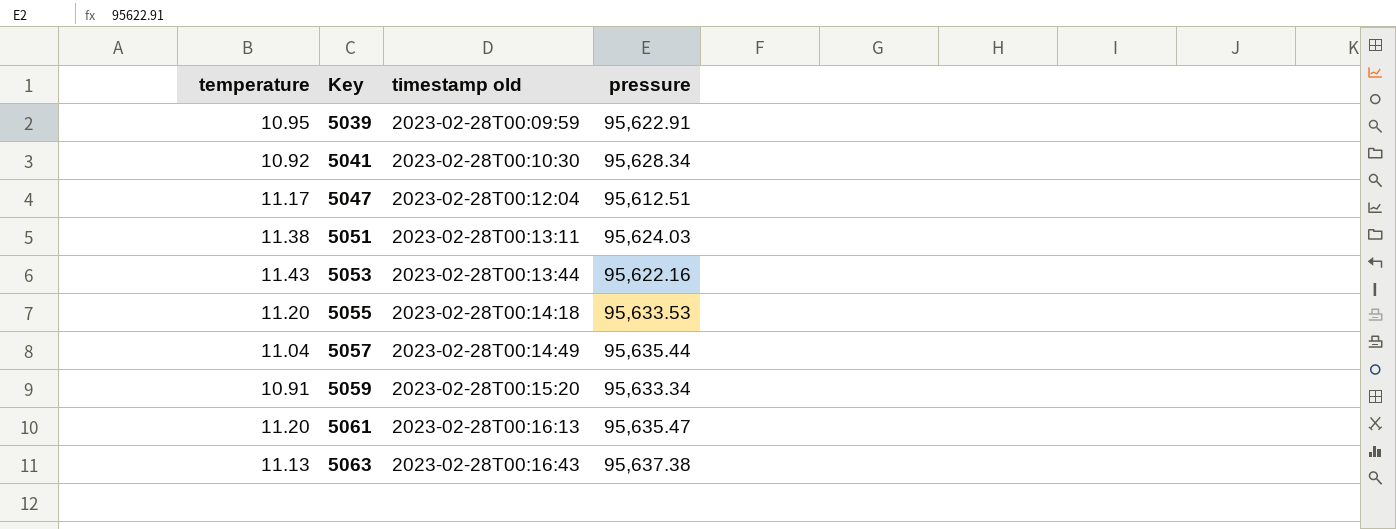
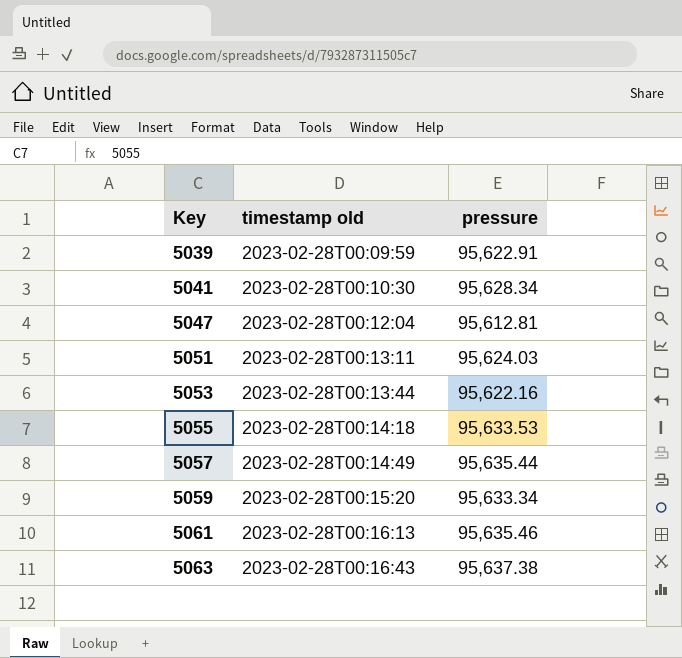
column temperature | position: 1 -> none
5047 | pressure: 95,612.51 -> 95,612.81
5061 | pressure: 95,635.47 -> 95,635.46

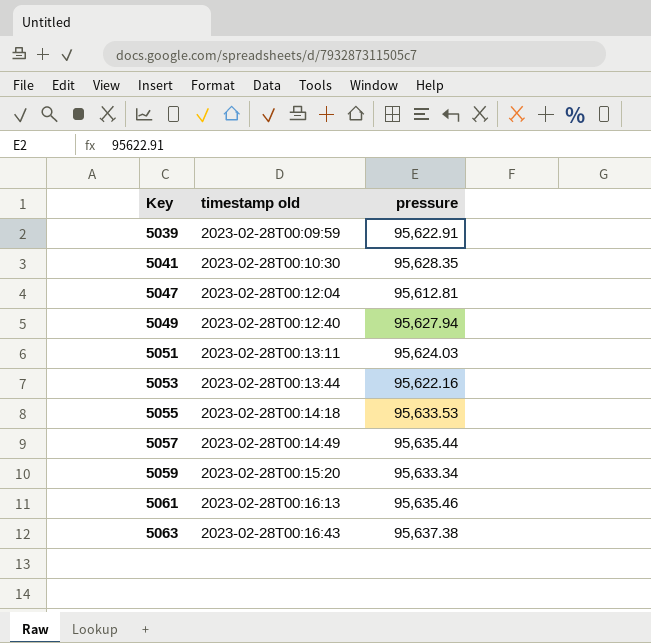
5041 | pressure: 95,628.34 -> 95,628.35
row 5049: none -> 2023-02-28T00:12:40 | 95,627.94

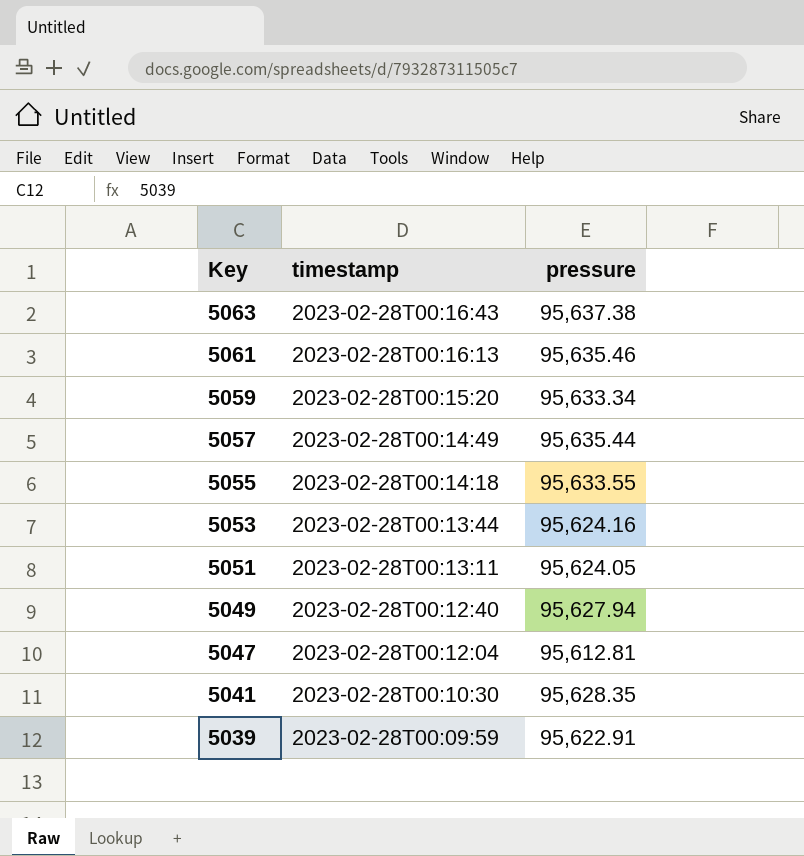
row order: Key ascending -> Key descending
column name: timestamp old -> timestamp
5055 | pressure: 95,633.53 -> 95,633.55
5053 | pressure: 95,622.16 -> 95,624.16
5051 | pressure: 95,624.03 -> 95,624.05

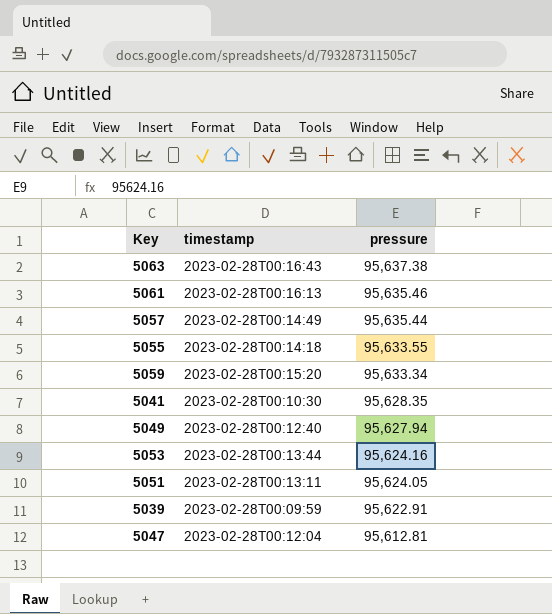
row order: Key descending -> pressure descending

